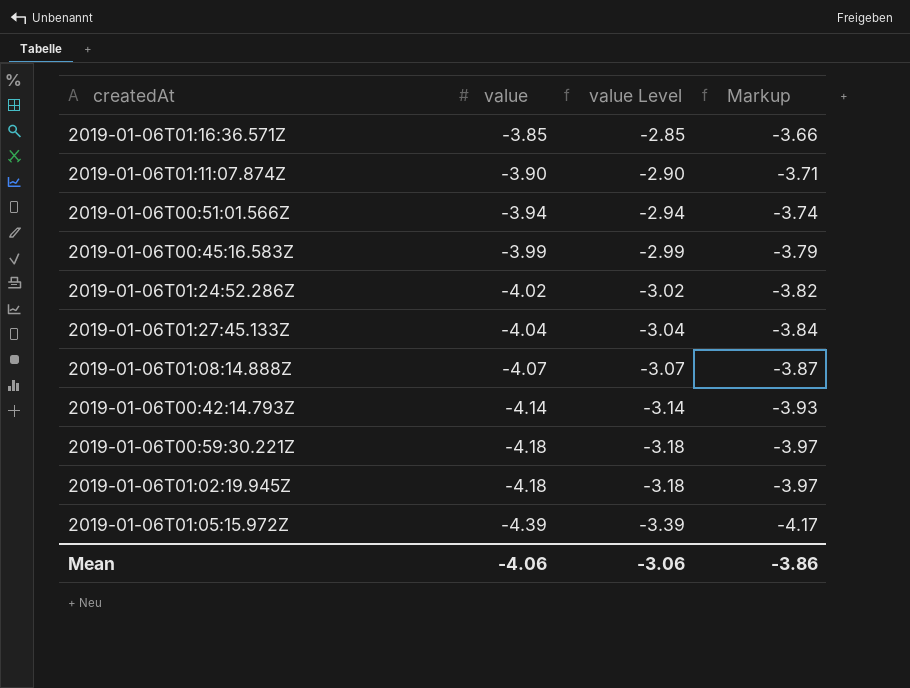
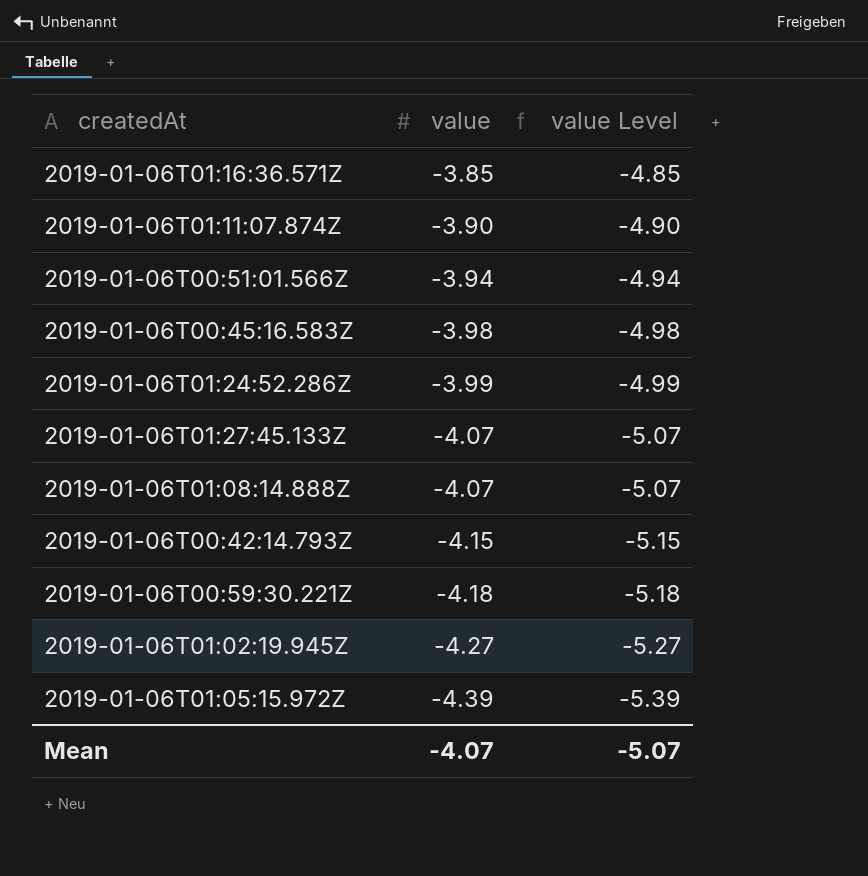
column Markup | formula: [value] * 0.95 -> none
column value Level | formula: [value] + 1 -> [value] - 1
2019-01-06T00:45:16.583Z | value: -3.99 -> -3.98
2019-01-06T01:24:52.286Z | value: -4.02 -> -3.99
2019-01-06T01:27:45.133Z | value: -4.04 -> -4.07
2019-01-06T00:42:14.793Z | value: -4.14 -> -4.15
2019-01-06T01:02:19.945Z | value: -4.18 -> -4.27
Mean | value: -4.06 -> -4.07
Mean | value Level: -3.06 -> -5.07

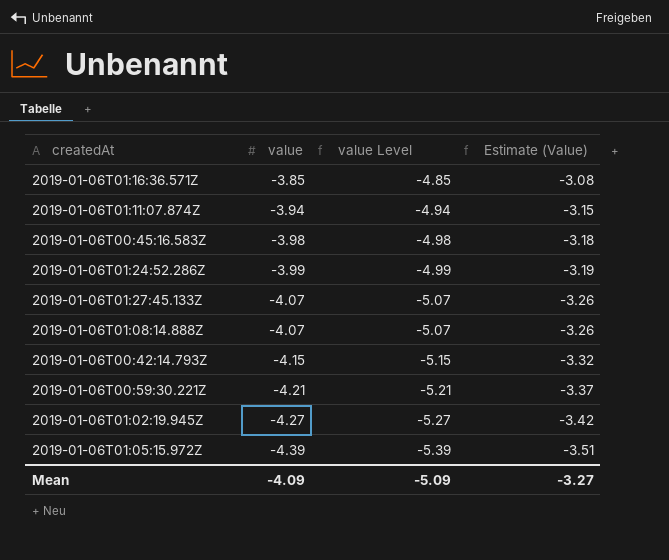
column Estimate (Value) | formula: none -> [value] * 0.8
row 2019-01-06T00:51:01.566Z: -3.94 | -4.94 -> none
2019-01-06T01:11:07.874Z | value: -3.90 -> -3.94
2019-01-06T01:11:07.874Z | value Level: -4.90 -> -4.94
2019-01-06T00:59:30.221Z | value: -4.18 -> -4.21
2019-01-06T00:59:30.221Z | value Level: -5.18 -> -5.21
Mean | value: -4.07 -> -4.09
Mean | value Level: -5.07 -> -5.09

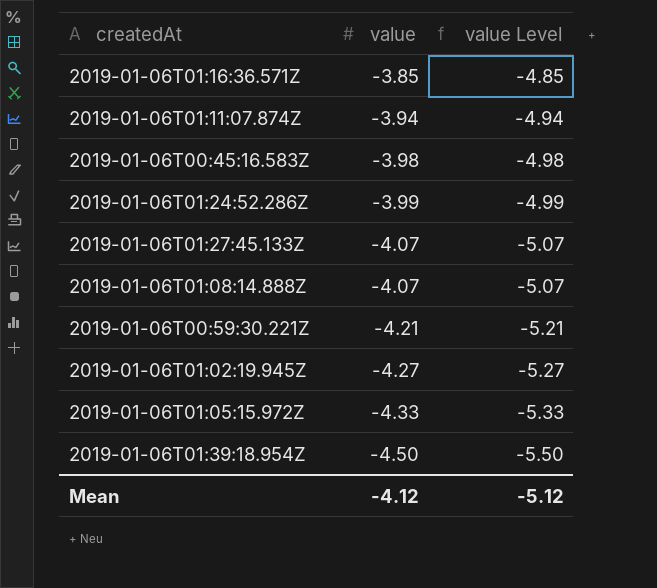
column Estimate (Value) | formula: [value] * 0.8 -> none
row 2019-01-06T00:42:14.793Z: -4.15 | -5.15 | -3.32 -> none
2019-01-06T01:05:15.972Z | value: -4.39 -> -4.33
2019-01-06T01:05:15.972Z | value Level: -5.39 -> -5.33
row 2019-01-06T01:39:18.954Z: none -> -4.50 | -5.50
Mean | value: -4.09 -> -4.12
Mean | value Level: -5.09 -> -5.12

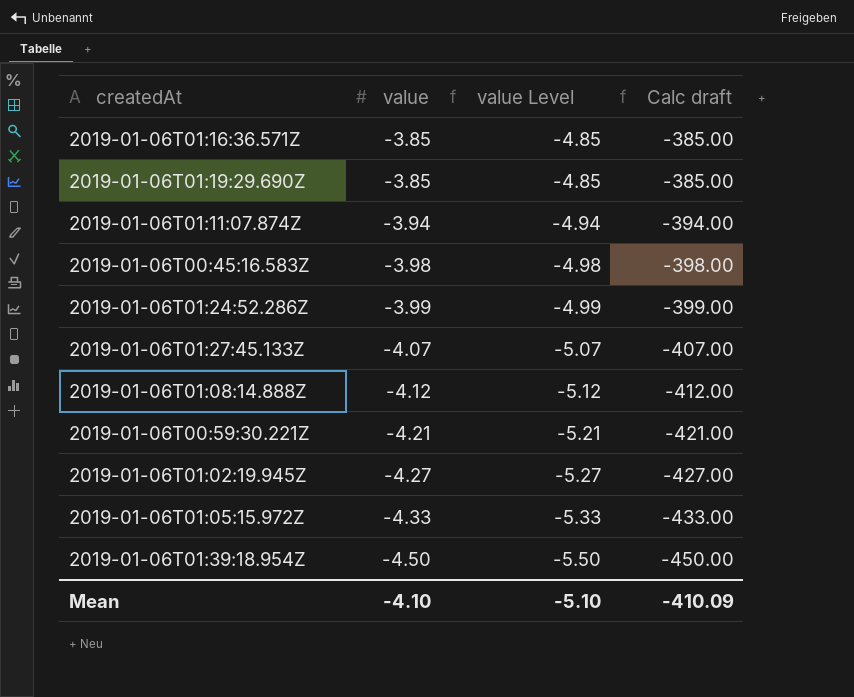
column Calc draft | formula: none -> [value] * 100
row 2019-01-06T01:19:29.690Z: none -> -3.85 | -4.85 | -385.00
2019-01-06T01:08:14.888Z | value: -4.07 -> -4.12
2019-01-06T01:08:14.888Z | value Level: -5.07 -> -5.12
Mean | value: -4.12 -> -4.10
Mean | value Level: -5.12 -> -5.10

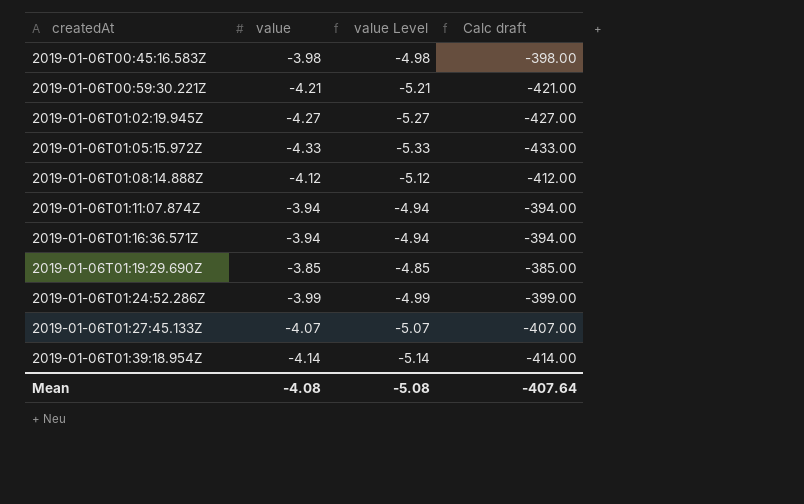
row order: value descending -> createdAt ascending
2019-01-06T01:16:36.571Z | value: -3.85 -> -3.94
2019-01-06T01:16:36.571Z | value Level: -4.85 -> -4.94
2019-01-06T01:16:36.571Z | Calc draft: -385.00 -> -394.00
2019-01-06T01:39:18.954Z | value: -4.50 -> -4.14
2019-01-06T01:39:18.954Z | value Level: -5.50 -> -5.14
2019-01-06T01:39:18.954Z | Calc draft: -450.00 -> -414.00
Mean | value: -4.10 -> -4.08
Mean | value Level: -5.10 -> -5.08
Mean | Calc draft: -410.09 -> -407.64

